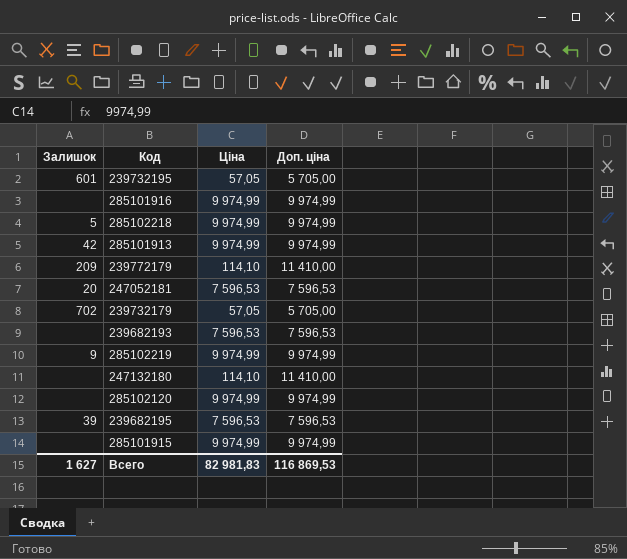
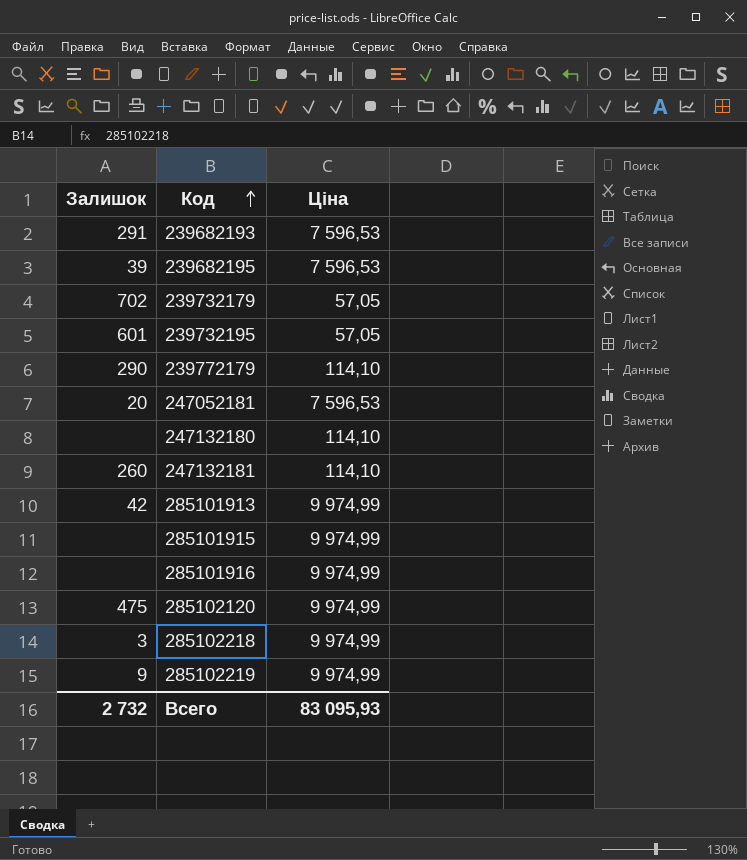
row order: none -> Код ascending
column Доп. ціна | position: 4 -> none
239682193 | Залишок: none -> 291
239772179 | Залишок: 209 -> 290
row 247132181: none -> 260 | 114,10
285102120 | Залишок: none -> 475
285102218 | Залишок: 5 -> 3
Всего | Залишок: 1 627 -> 2 732
Всего | Ціна: 82 981,83 -> 83 095,93

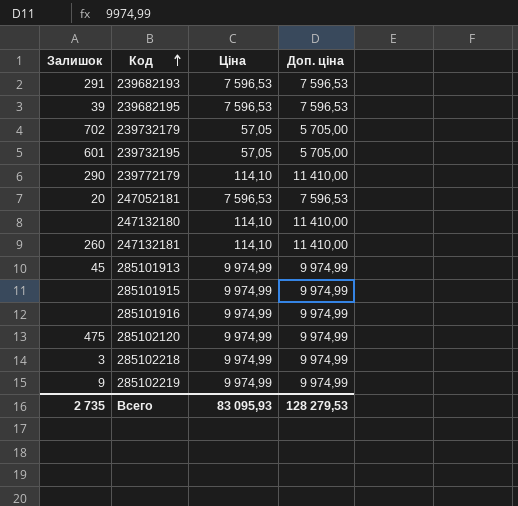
column Доп. ціна | position: none -> 4
285101913 | Залишок: 42 -> 45
Всего | Залишок: 2 732 -> 2 735

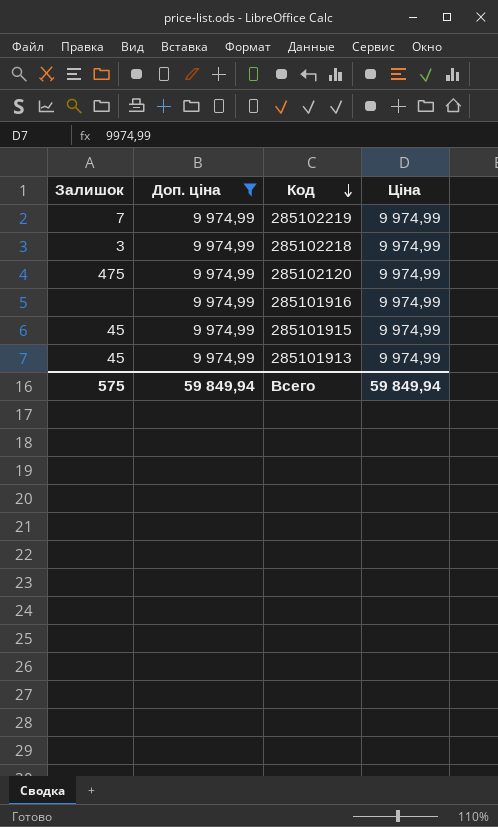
filter: none -> Доп. ціна = 9 974,99
row order: Код ascending -> Код descending
column Доп. ціна | position: 4 -> 2
285102219 | Залишок: 9 -> 7
285101915 | Залишок: none -> 45
Всего | Залишок: 2 735 -> 575
Всего | Доп. ціна: 128 279,53 -> 59 849,94
Всего | Ціна: 83 095,93 -> 59 849,94

